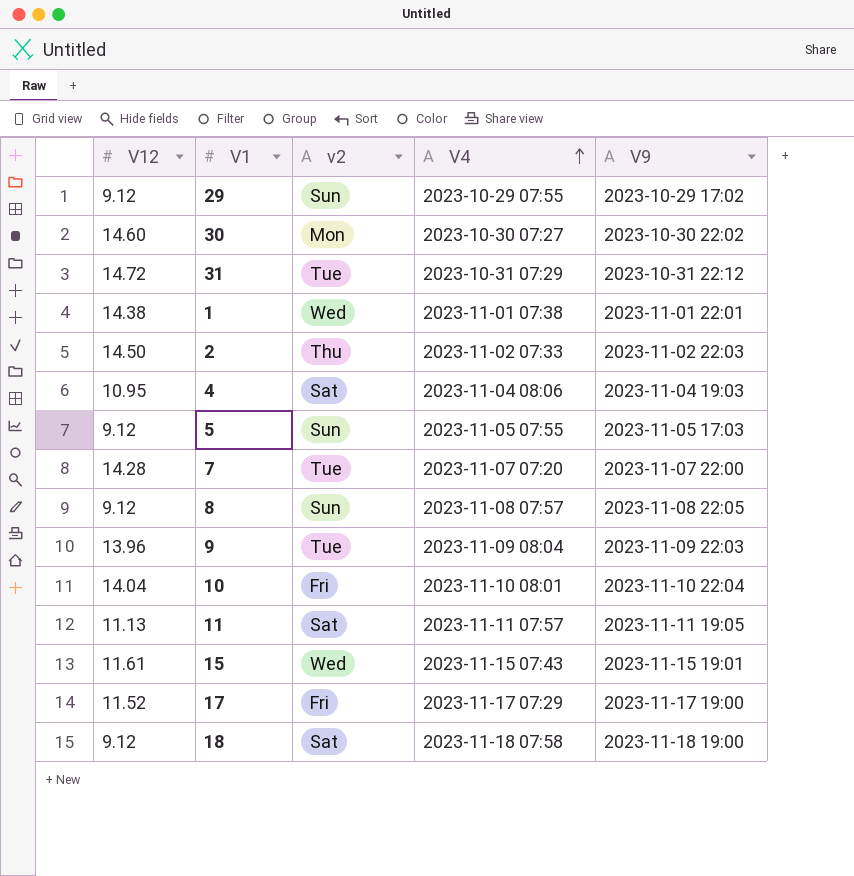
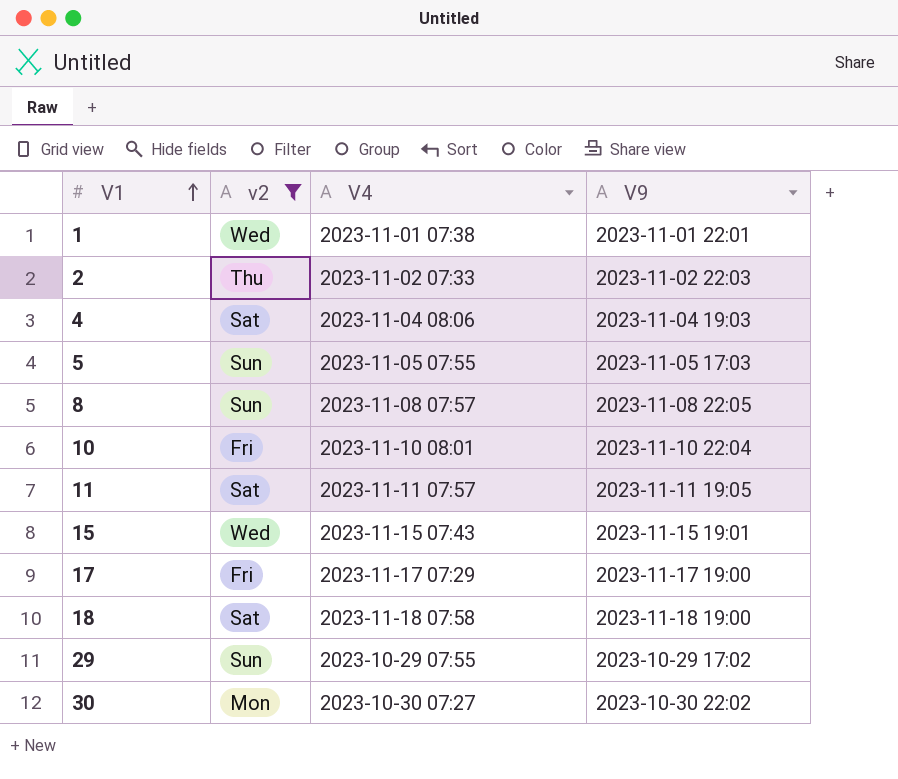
filter: none -> v2 != Tue
row order: V4 ascending -> V1 ascending
column V12 | position: 1 -> none

